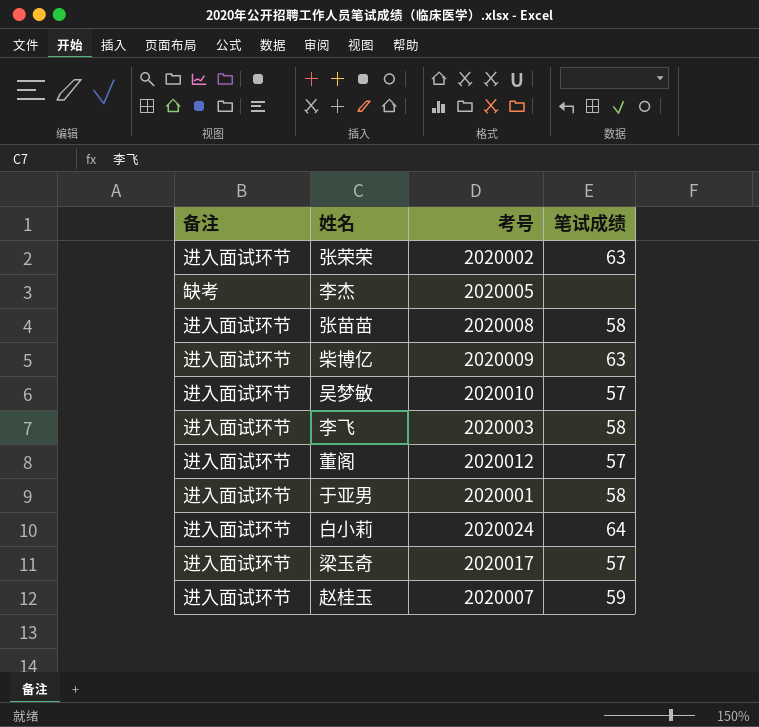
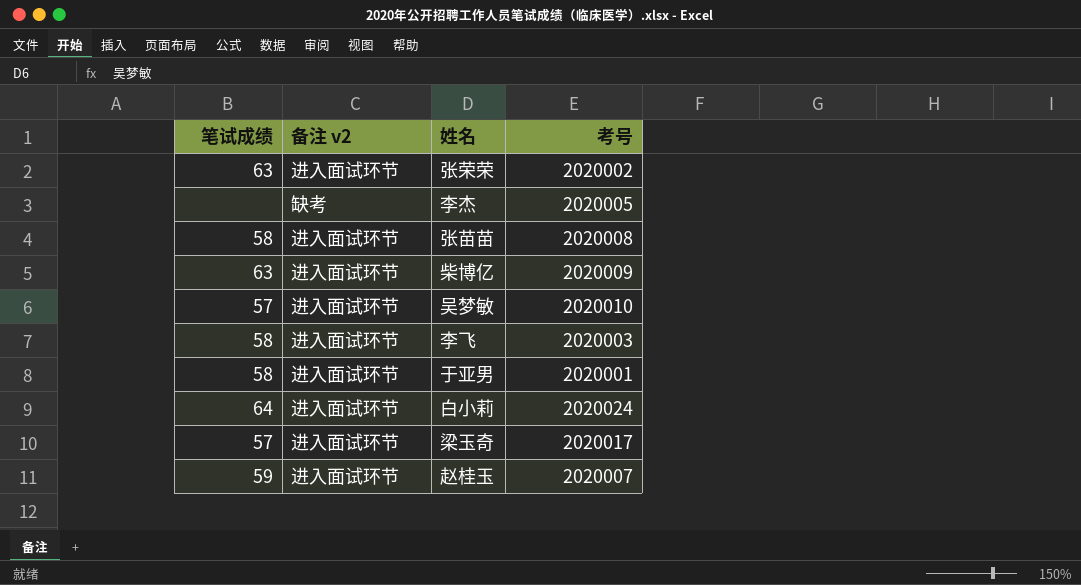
column 笔试成绩 | position: 4 -> 1
column name: 备注 -> 备注 v2
row 董阁: 进入面试环节 | 2020012 | 57 -> none

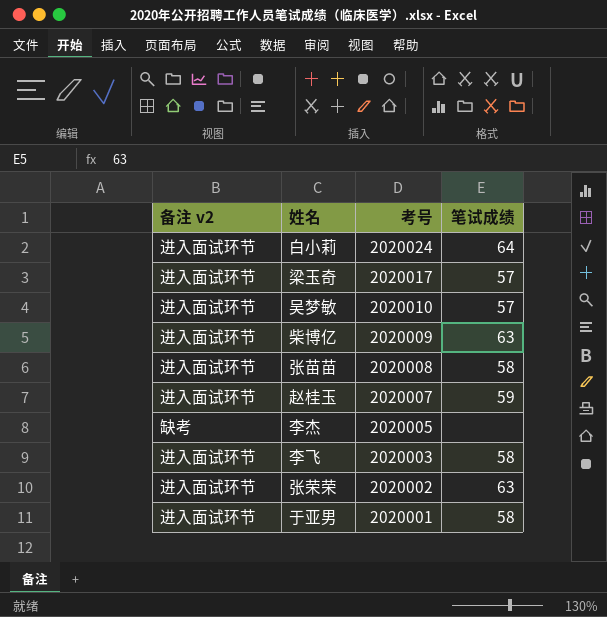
row order: none -> 考号 descending
column 笔试成绩 | position: 1 -> 4

